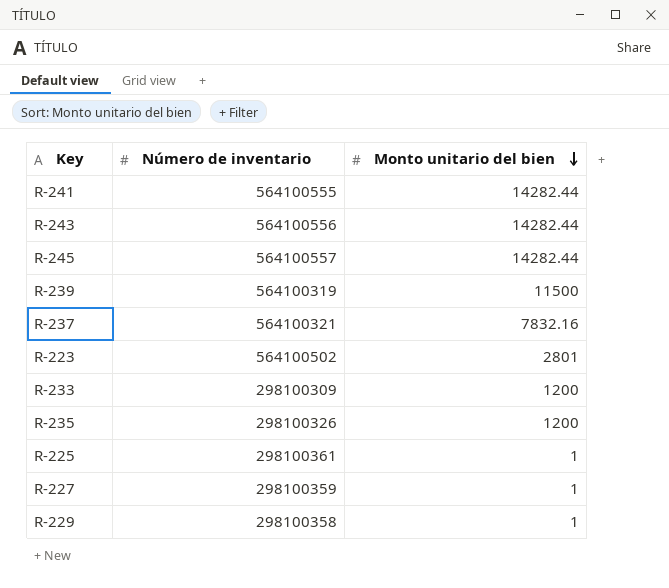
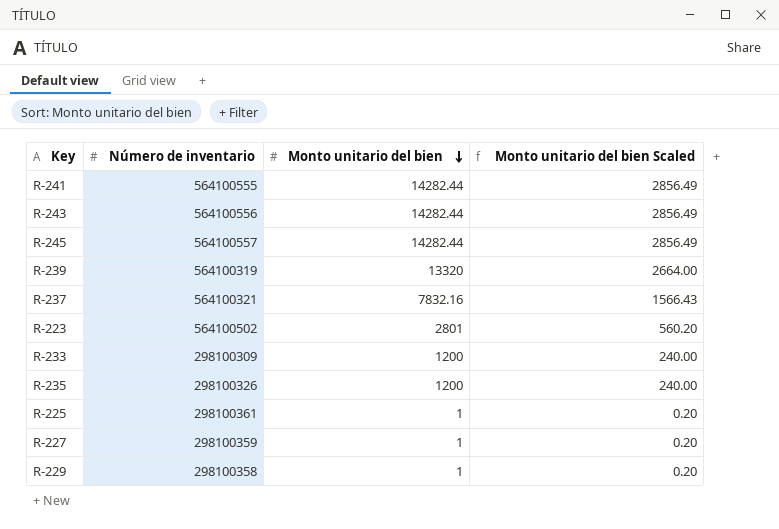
column Monto unitario del bien Scaled | formula: none -> [Monto unitario del bien] * 0.2
R-239 | Monto unitario del bien: 11500 -> 13320

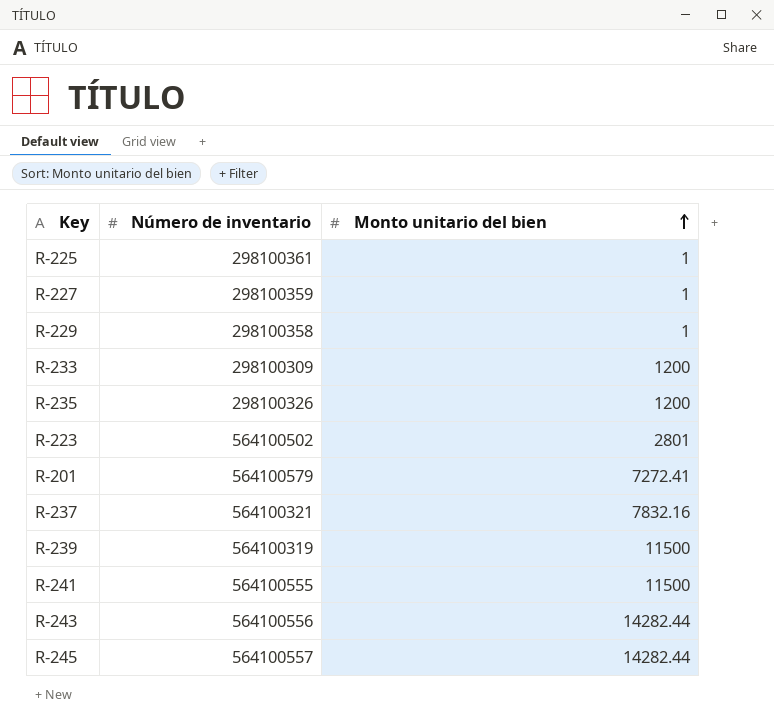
row order: Monto unitario del bien descending -> Monto unitario del bien ascending
column Monto unitario del bien Scaled | formula: [Monto unitario del bien] * 0.2 -> none
row R-201: none -> 564100579 | 7272.41
R-239 | Monto unitario del bien: 13320 -> 11500
R-241 | Monto unitario del bien: 14282.44 -> 11500

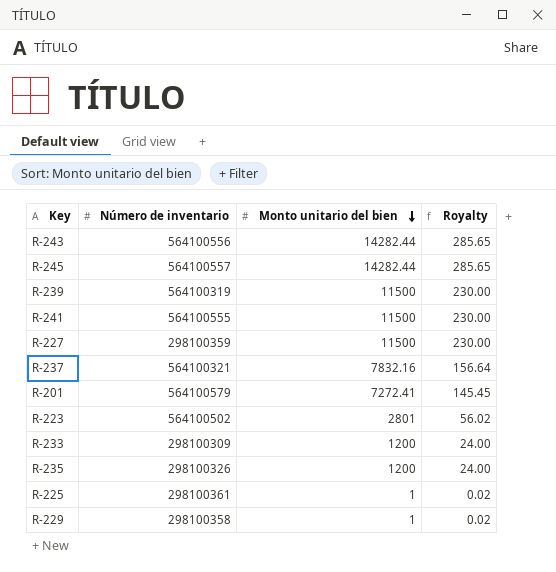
row order: Monto unitario del bien ascending -> Monto unitario del bien descending
column Royalty | formula: none -> [Monto unitario del bien] * 0.02
R-227 | Monto unitario del bien: 1 -> 11500

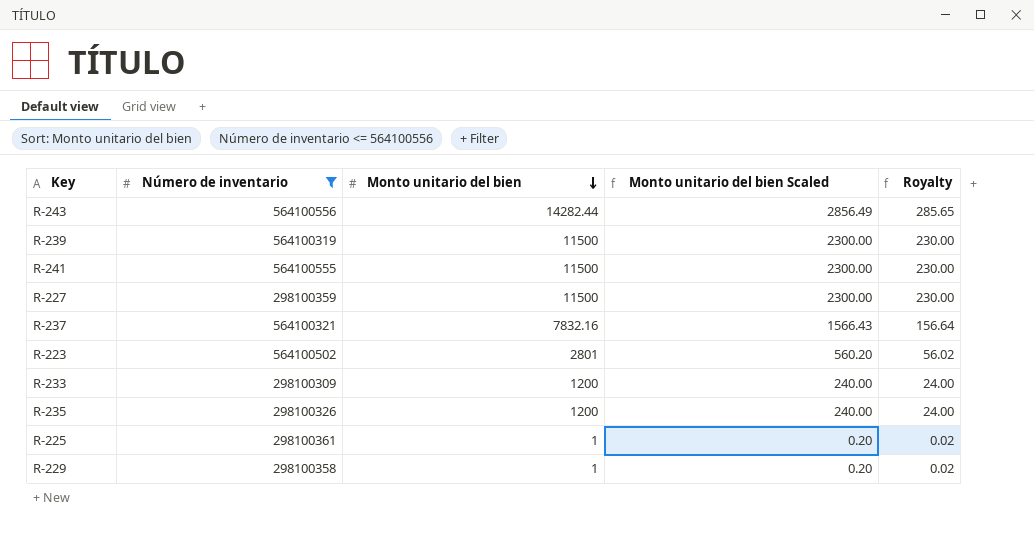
filter: none -> Número de inventario <= 564100556
column Monto unitario del bien Scaled | formula: none -> [Monto unitario del bien] * 0.2

